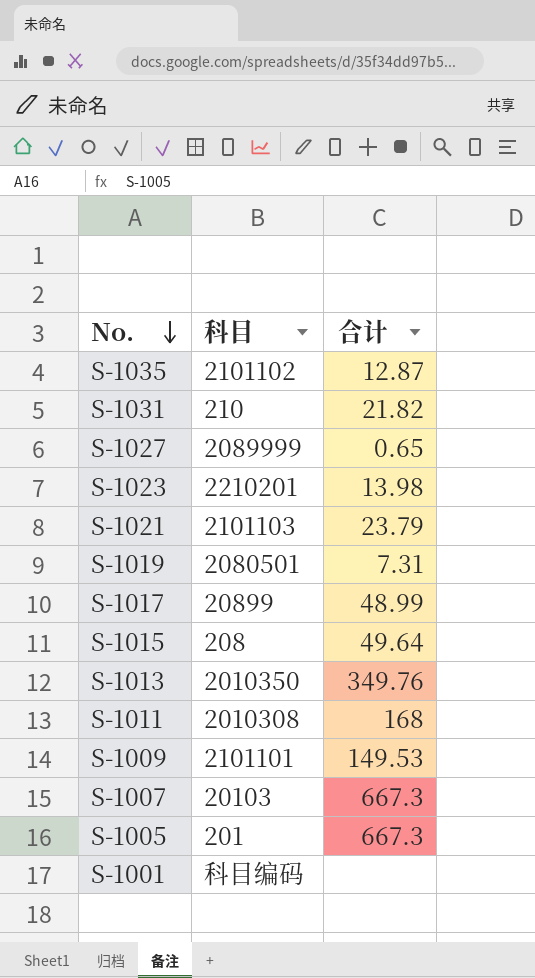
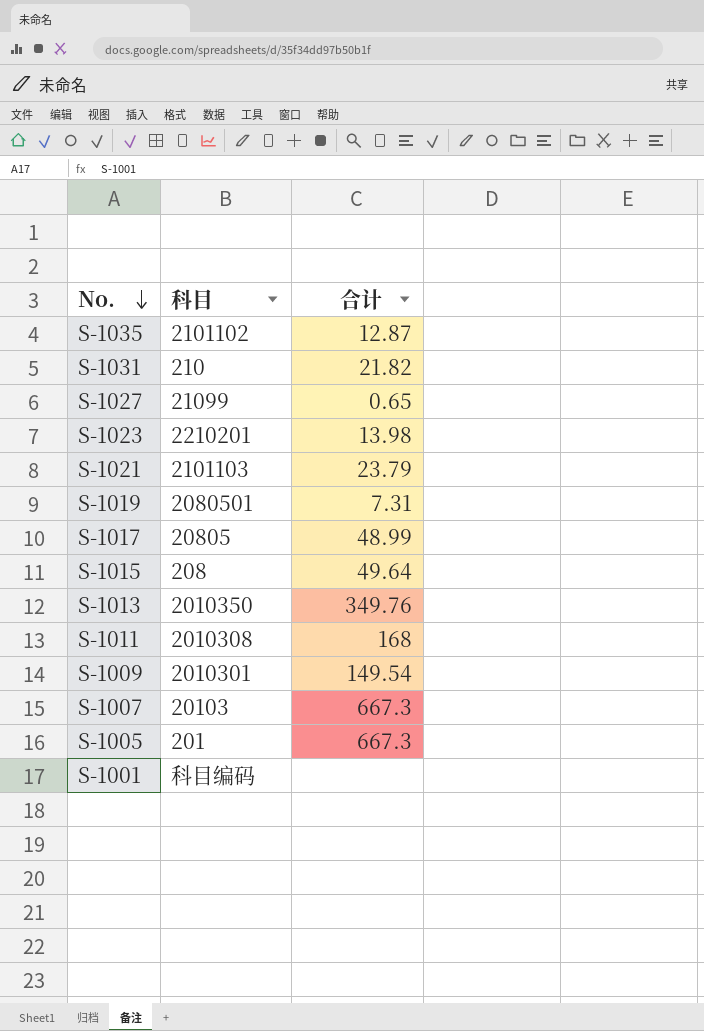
S-1027 | 科目: 2089999 -> 21099
S-1017 | 科目: 20899 -> 20805
S-1009 | 科目: 2101101 -> 2010301
S-1009 | 合计: 149.53 -> 149.54

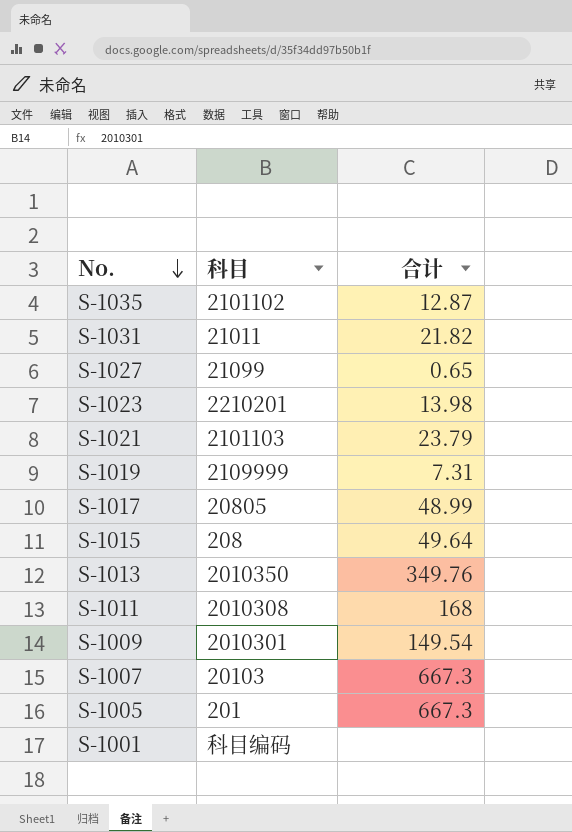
S-1031 | 科目: 210 -> 21011
S-1019 | 科目: 2080501 -> 2109999

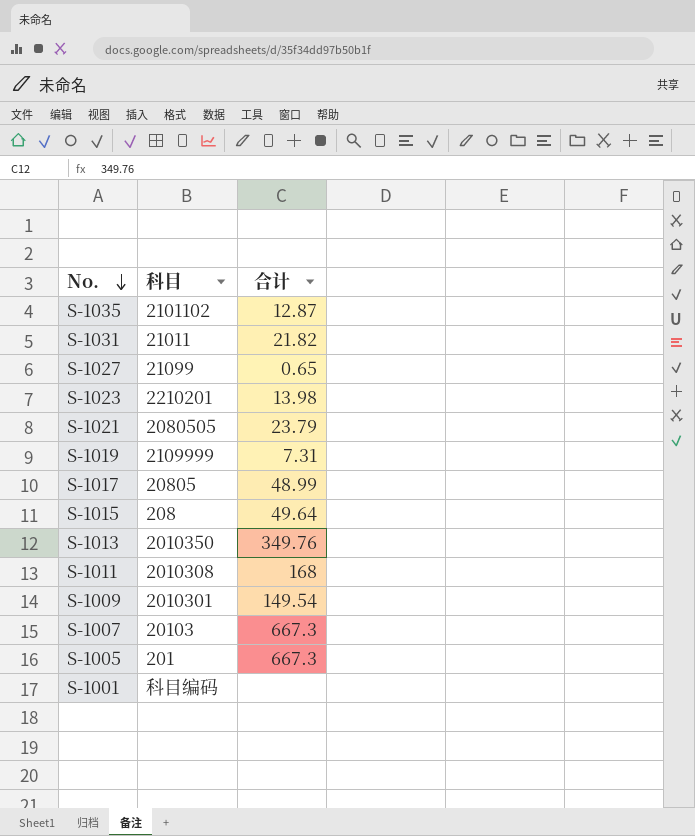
S-1021 | 科目: 2101103 -> 2080505

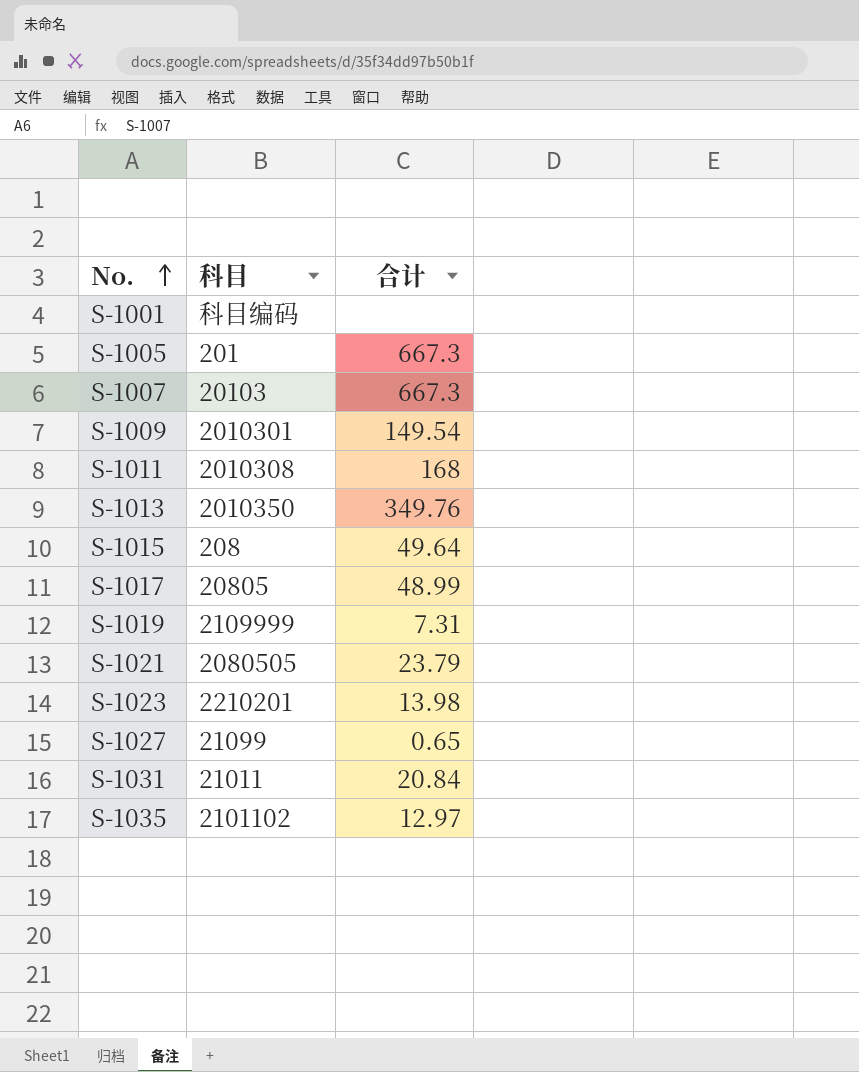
row order: No. descending -> No. ascending
S-1031 | 合计: 21.82 -> 20.84
S-1035 | 合计: 12.87 -> 12.97

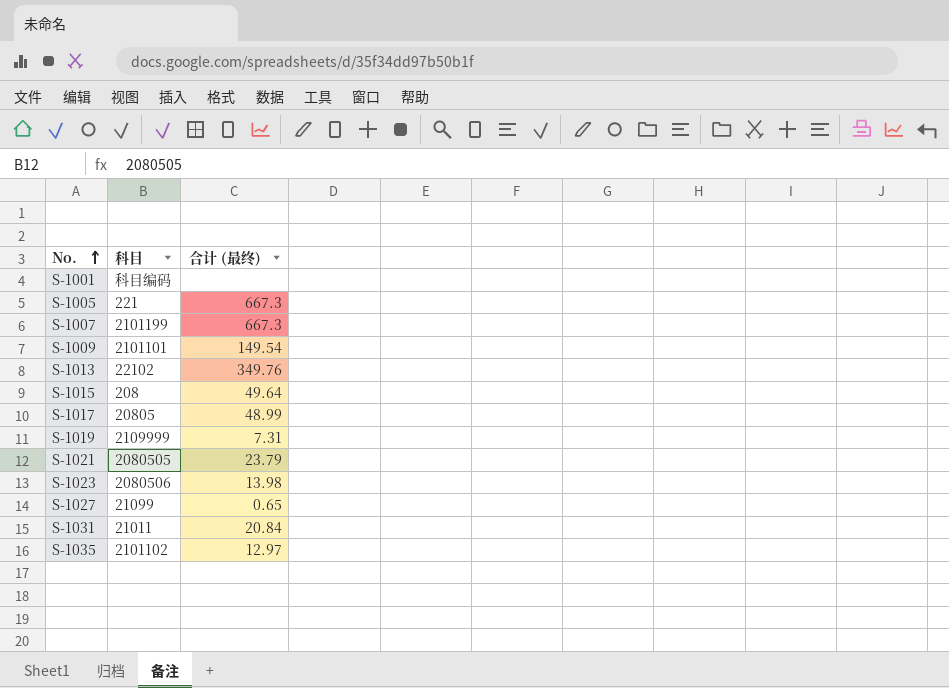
column name: 合计 -> 合计 (最终)
row S-1011: 2010308 | 168 -> none
S-1005 | 科目: 201 -> 221
S-1007 | 科目: 20103 -> 2101199
S-1009 | 科目: 2010301 -> 2101101
S-1013 | 科目: 2010350 -> 22102
S-1023 | 科目: 2210201 -> 2080506

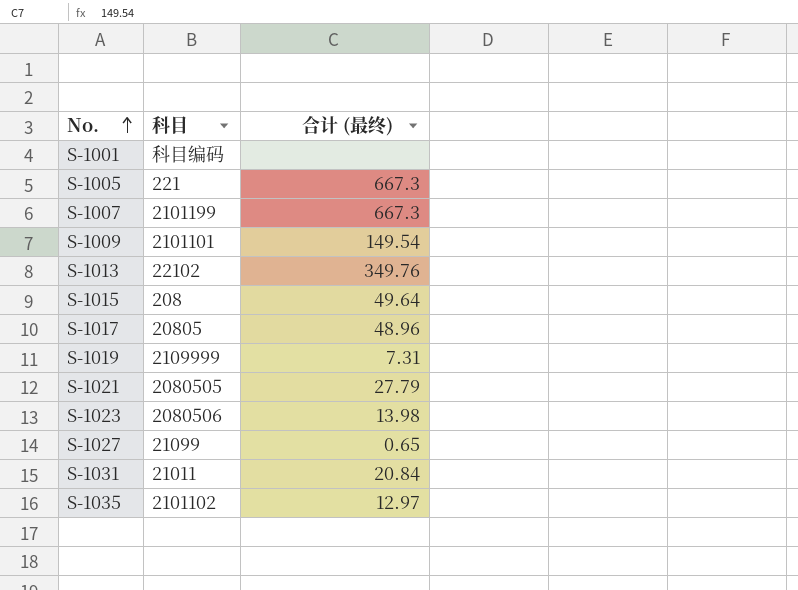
S-1017 | 合计 (最终): 48.99 -> 48.96
S-1021 | 合计 (最终): 23.79 -> 27.79

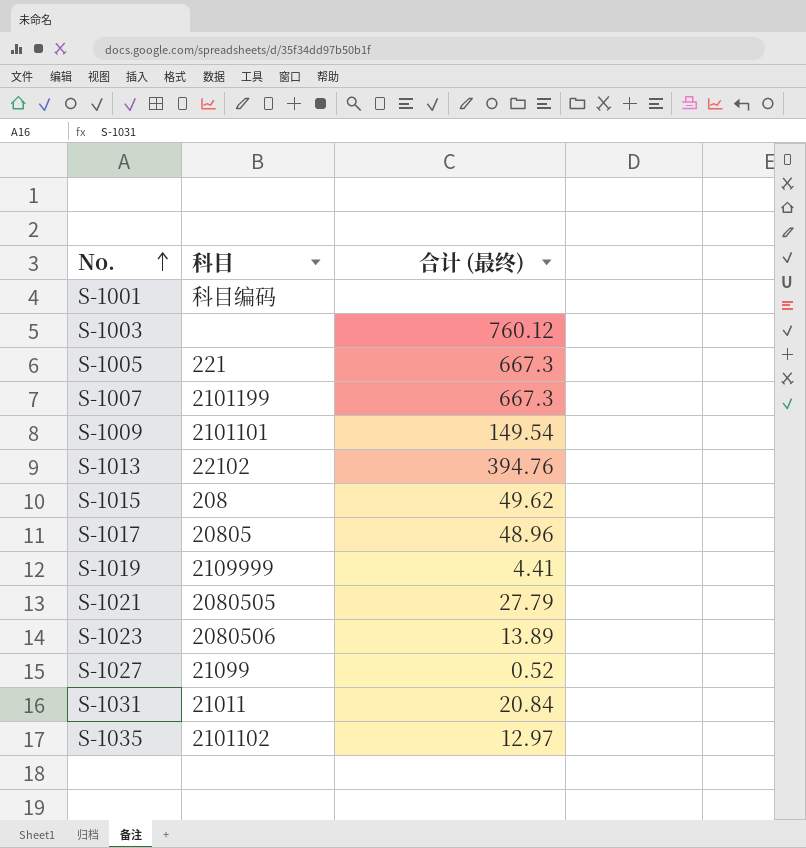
row S-1003: none -> none | 760.12
S-1013 | 合计 (最终): 349.76 -> 394.76
S-1015 | 合计 (最终): 49.64 -> 49.62
S-1019 | 合计 (最终): 7.31 -> 4.41
S-1023 | 合计 (最终): 13.98 -> 13.89
S-1027 | 合计 (最终): 0.65 -> 0.52

